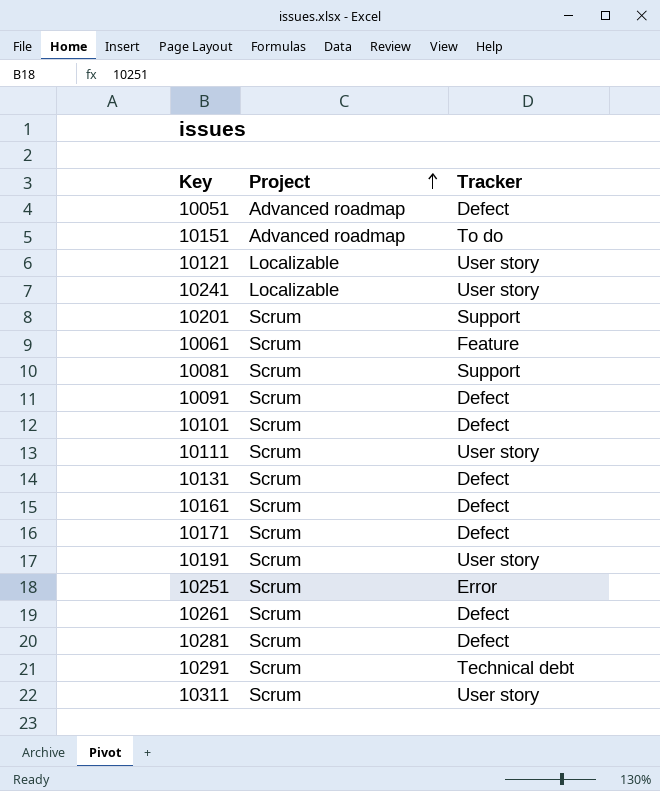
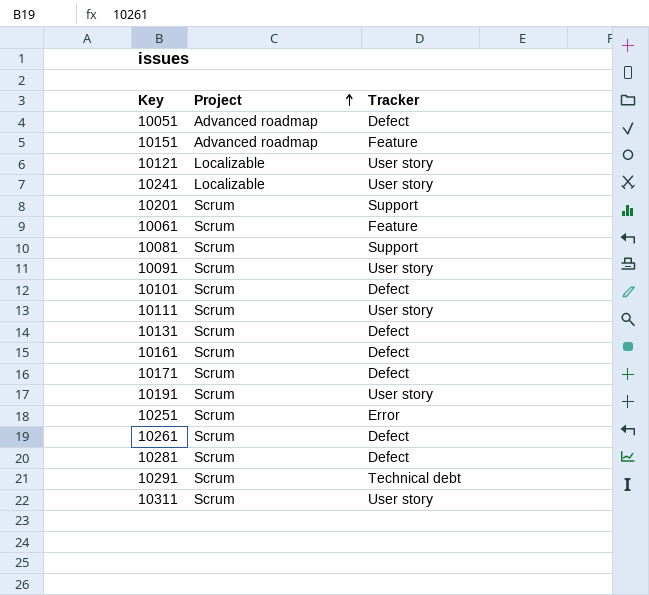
10151 | Tracker: To do -> Feature
10091 | Tracker: Defect -> User story

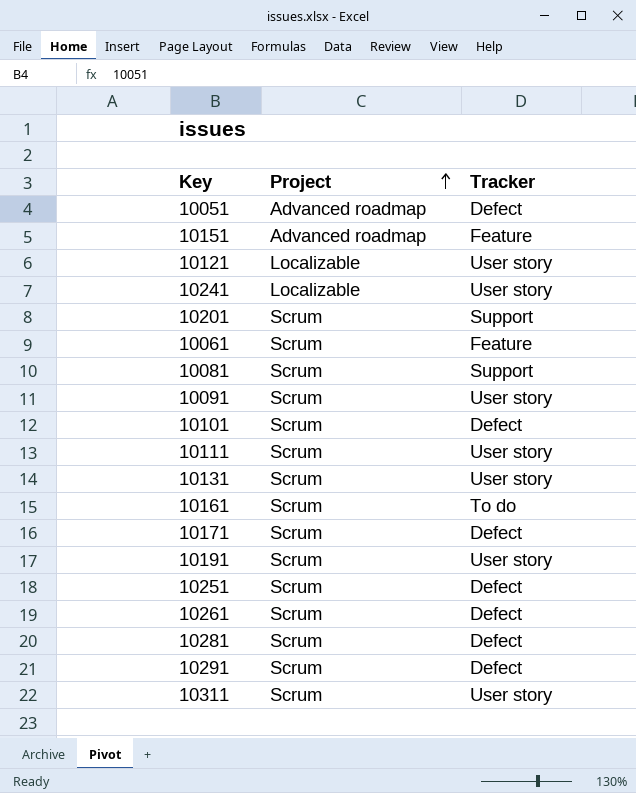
10131 | Tracker: Defect -> User story
10161 | Tracker: Defect -> To do
10251 | Tracker: Error -> Defect
10291 | Tracker: Technical debt -> Defect

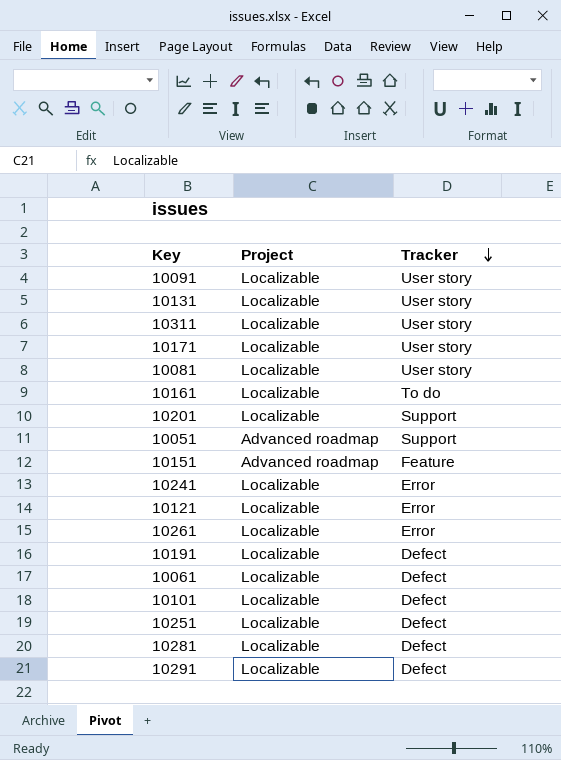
row order: Project ascending -> Tracker descending
row 10111: Scrum | User story -> none
10091 | Project: Scrum -> Localizable
10131 | Project: Scrum -> Localizable
10311 | Project: Scrum -> Localizable
10171 | Project: Scrum -> Localizable
10171 | Tracker: Defect -> User story
10081 | Project: Scrum -> Localizable
10081 | Tracker: Support -> User story
10161 | Project: Scrum -> Localizable
10201 | Project: Scrum -> Localizable
10051 | Tracker: Defect -> Support
10241 | Tracker: User story -> Error
10121 | Tracker: User story -> Error
10261 | Project: Scrum -> Localizable
10261 | Tracker: Defect -> Error
10191 | Project: Scrum -> Localizable
10191 | Tracker: User story -> Defect
10061 | Project: Scrum -> Localizable
10061 | Tracker: Feature -> Defect
10101 | Project: Scrum -> Localizable
10251 | Project: Scrum -> Localizable
10281 | Project: Scrum -> Localizable
10291 | Project: Scrum -> Localizable

